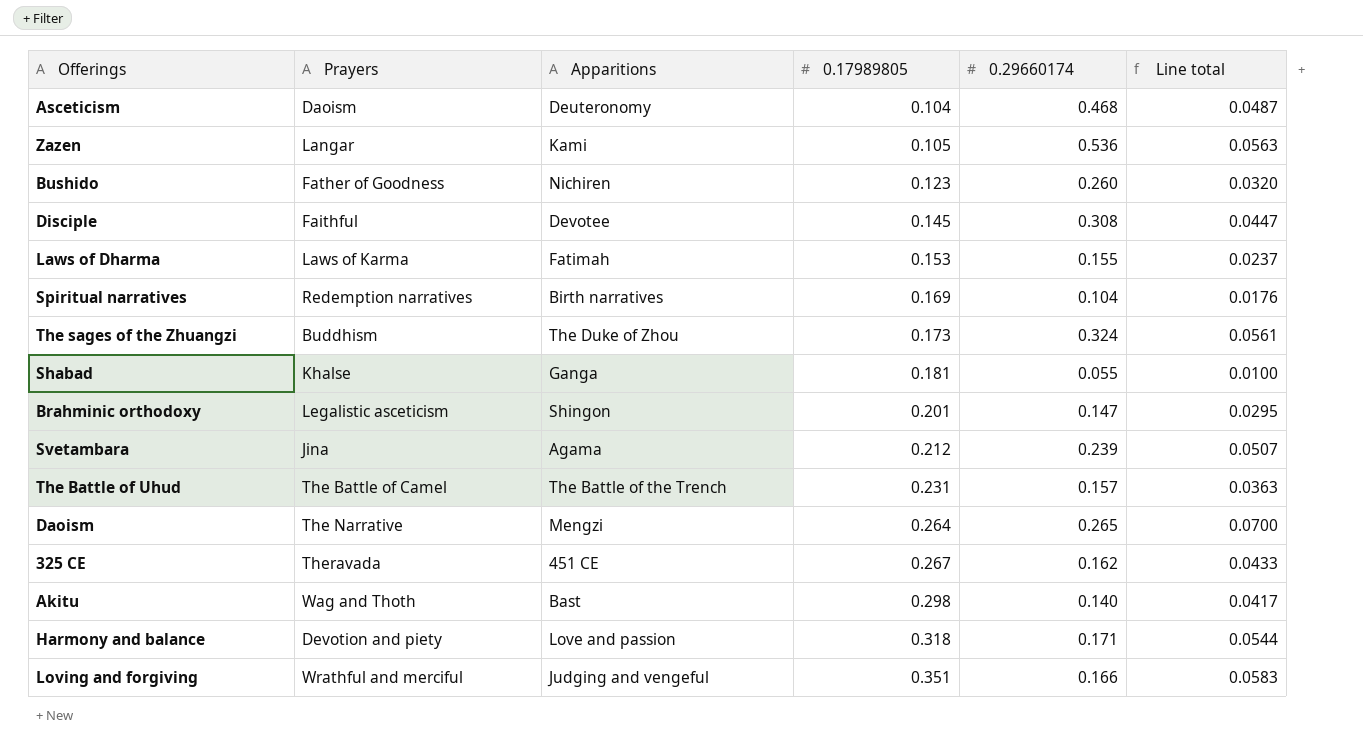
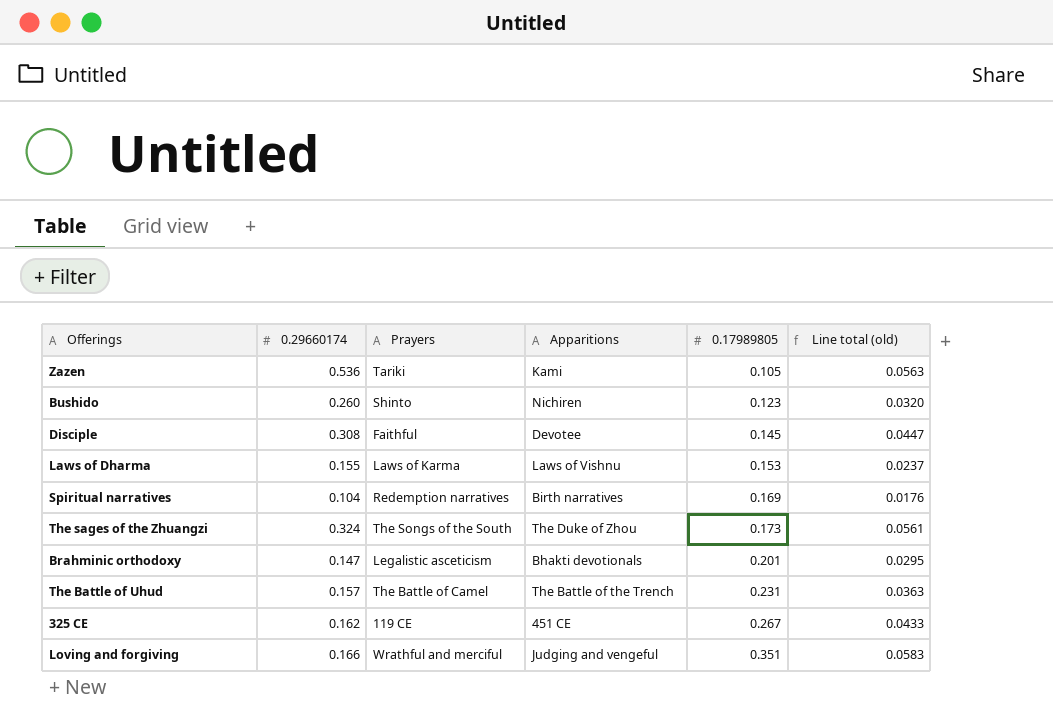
column 0.29660174 | position: 5 -> 2
column name: Line total -> Line total (old)
row Asceticism: Daoism | Deuteronomy | 0.104 | 0.468 | 0.0487 -> none
row Shabad: Khalse | Ganga | 0.181 | 0.055 | 0.0100 -> none
row Svetambara: Jina | Agama | 0.212 | 0.239 | 0.0507 -> none
row Daoism: The Narrative | Mengzi | 0.264 | 0.265 | 0.0700 -> none
row Akitu: Wag and Thoth | Bast | 0.298 | 0.140 | 0.0417 -> none
row Harmony and balance: Devotion and piety | Love and passion | 0.318 | 0.171 | 0.0544 -> none
Zazen | Prayers: Langar -> Tariki
Bushido | Prayers: Father of Goodness -> Shinto
Laws of Dharma | Apparitions: Fatimah -> Laws of Vishnu
The sages of the Zhuangzi | Prayers: Buddhism -> The Songs of the South
Brahminic orthodoxy | Apparitions: Shingon -> Bhakti devotionals
325 CE | Prayers: Theravada -> 119 CE

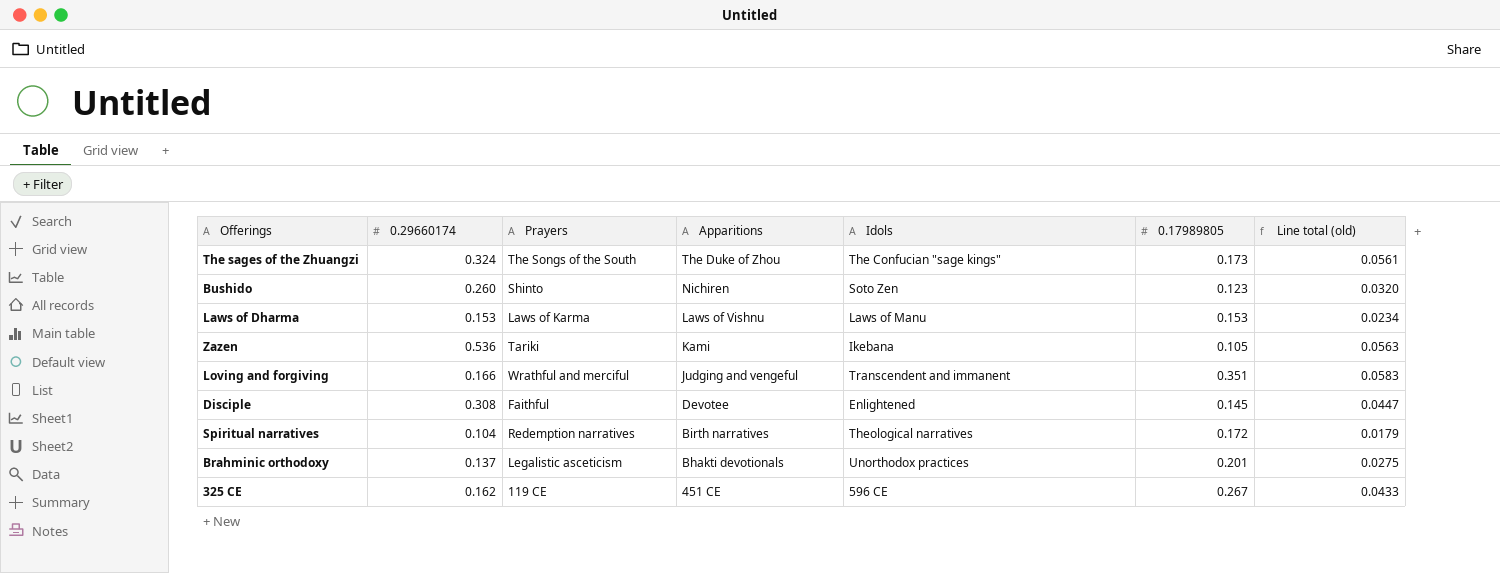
row order: 0.17989805 ascending -> Apparitions descending
column Idols | position: none -> 5
row The Battle of Uhud: 0.157 | The Battle of Camel | The Battle of the Trench | 0.231 | 0.0363 -> none
Laws of Dharma | 0.29660174: 0.155 -> 0.153
Laws of Dharma | Line total (old): 0.0237 -> 0.0234
Spiritual narratives | 0.17989805: 0.169 -> 0.172
Spiritual narratives | Line total (old): 0.0176 -> 0.0179
Brahminic orthodoxy | 0.29660174: 0.147 -> 0.137
Brahminic orthodoxy | Line total (old): 0.0295 -> 0.0275

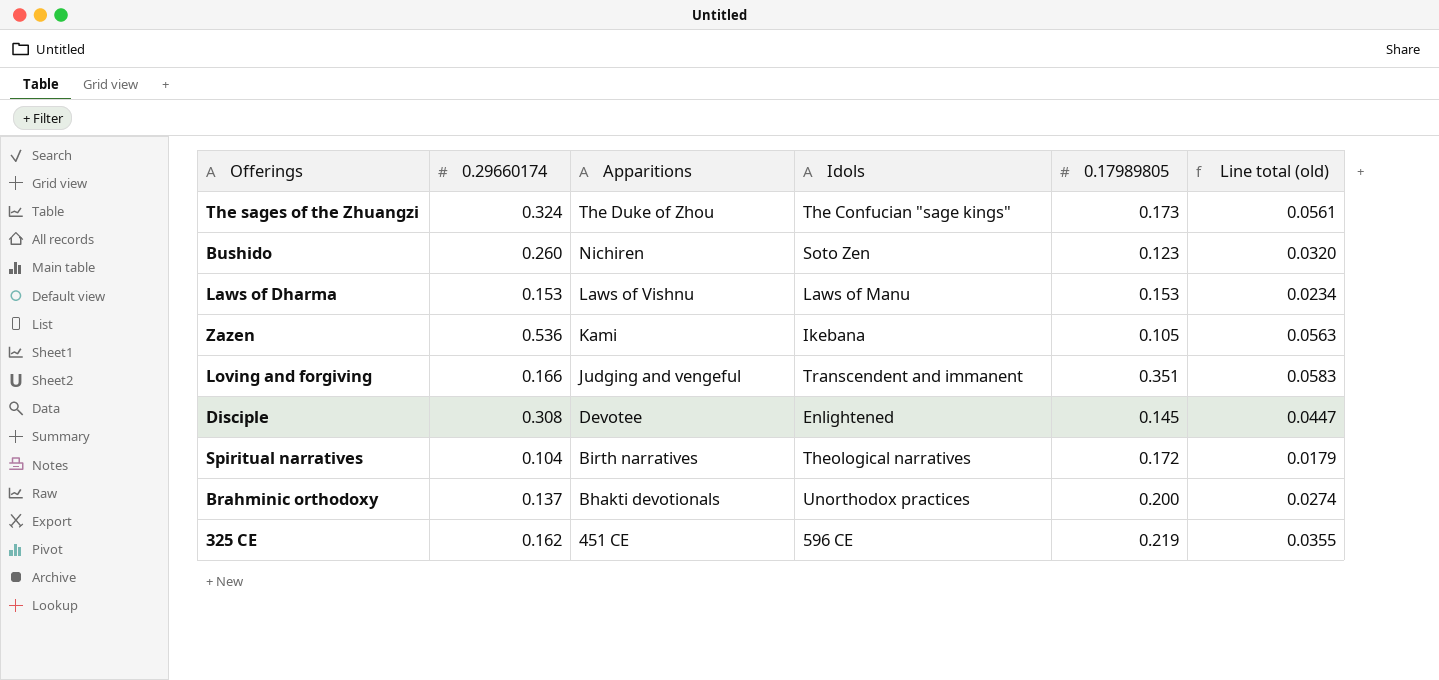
column Prayers | position: 3 -> none
Brahminic orthodoxy | 0.17989805: 0.201 -> 0.200
Brahminic orthodoxy | Line total (old): 0.0275 -> 0.0274
325 CE | 0.17989805: 0.267 -> 0.219
325 CE | Line total (old): 0.0433 -> 0.0355

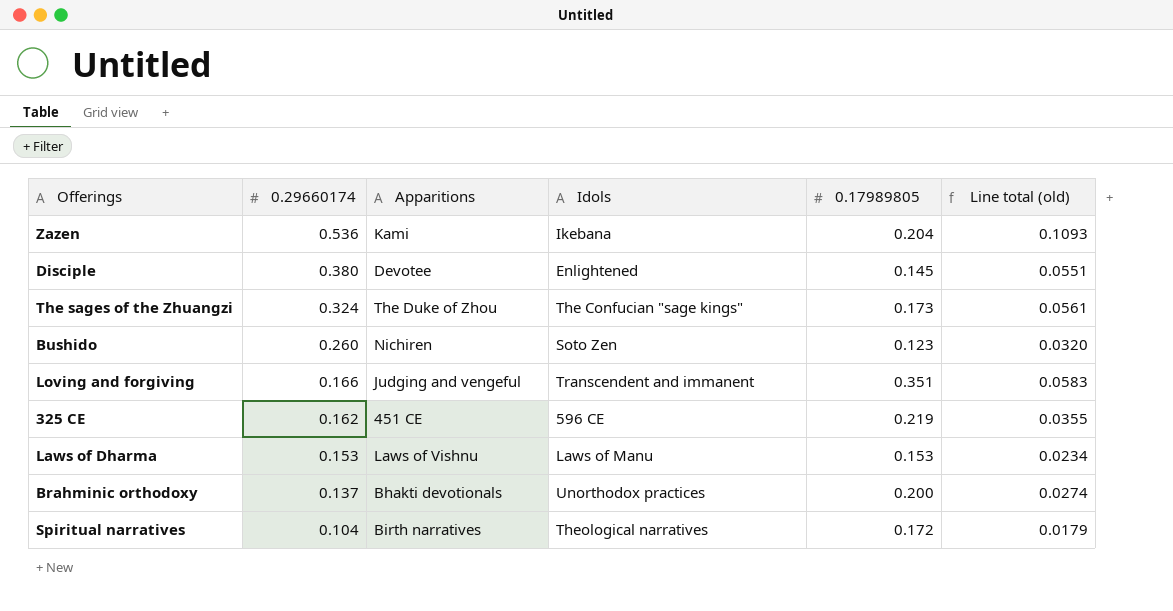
row order: Apparitions descending -> 0.29660174 descending
Zazen | 0.17989805: 0.105 -> 0.204
Zazen | Line total (old): 0.0563 -> 0.1093
Disciple | 0.29660174: 0.308 -> 0.380
Disciple | Line total (old): 0.0447 -> 0.0551

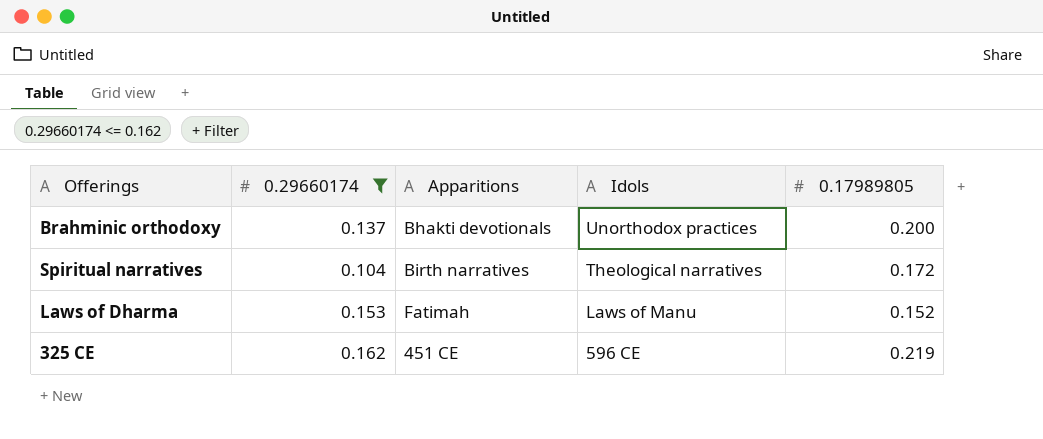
filter: none -> 0.29660174 <= 0.162
row order: 0.29660174 descending -> Idols descending
column Line total (old) | formula: [0.29660174] * [0.17989805] -> none
Laws of Dharma | Apparitions: Laws of Vishnu -> Fatimah
Laws of Dharma | 0.17989805: 0.153 -> 0.152

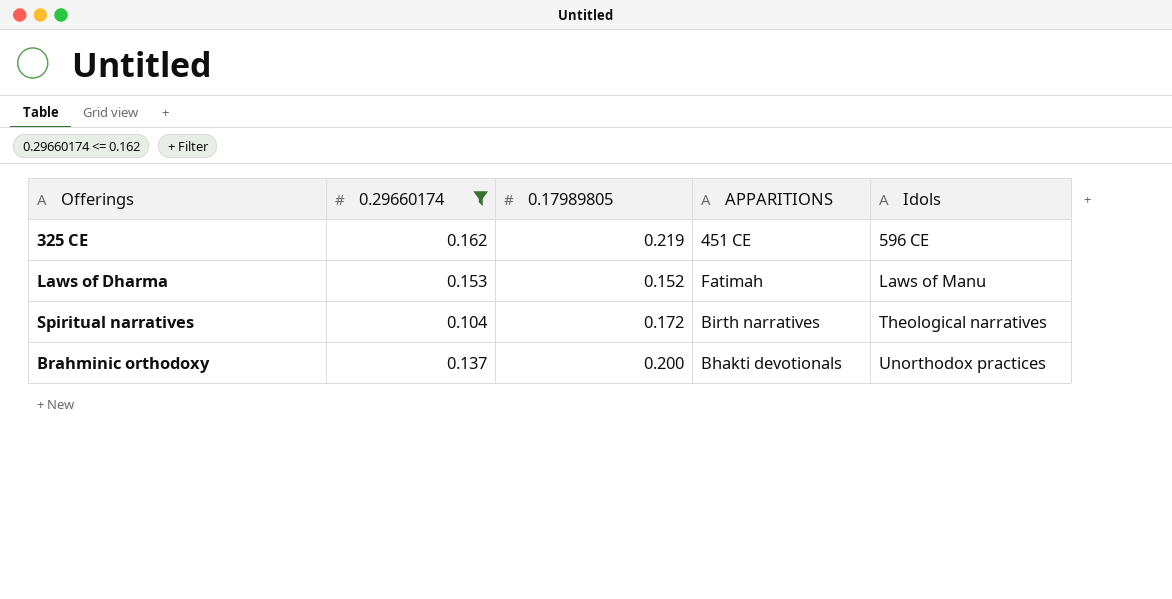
row order: Idols descending -> Idols ascending
column 0.17989805 | position: 5 -> 3
column name: Apparitions -> APPARITIONS

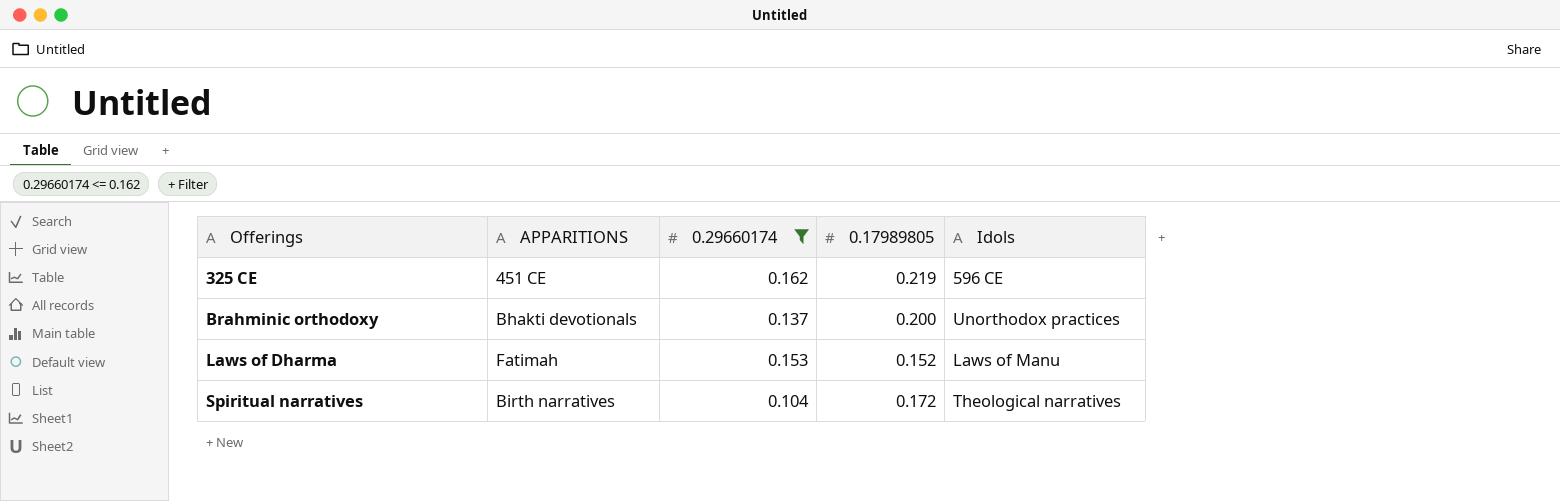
row order: Idols ascending -> Offerings ascending
column APPARITIONS | position: 4 -> 2

